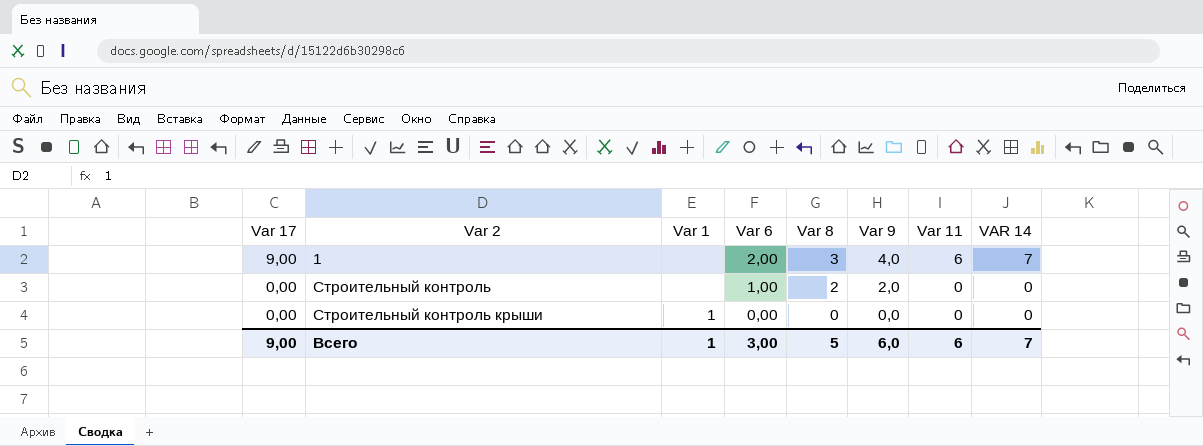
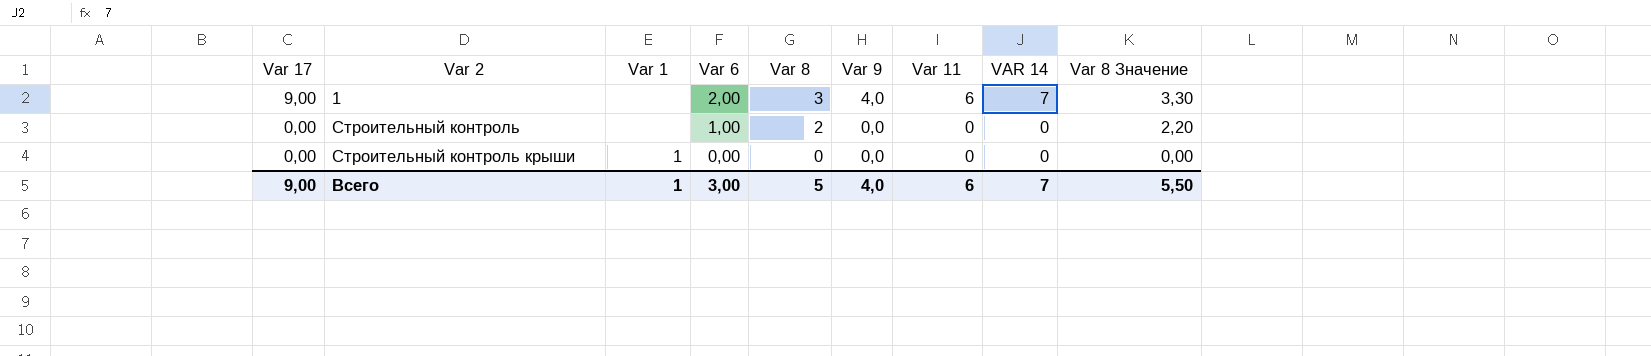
column Var 8 Значение | formula: none -> [Var 8] * 1,1
Строительный контроль | Var 9: 2,0 -> 0,0
Всего | Var 9: 6,0 -> 4,0

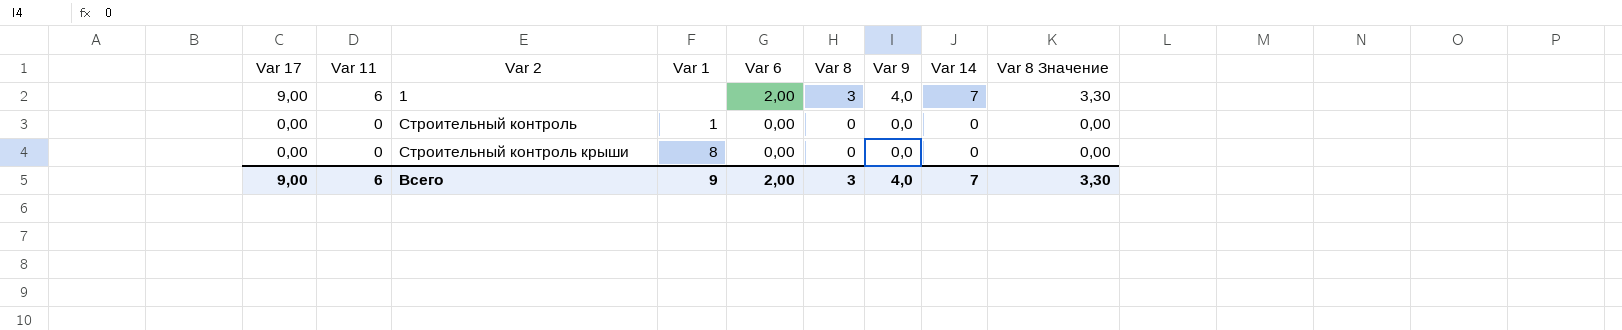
column Var 11 | position: 7 -> 2
column name: VAR 14 -> Var 14
Строительный контроль | Var 1: none -> 1
Строительный контроль | Var 6: 1,00 -> 0,00
Строительный контроль | Var 8: 2 -> 0
Строительный контроль | Var 8 Значение: 2,20 -> 0,00
Строительный контроль крыши | Var 1: 1 -> 8
Всего | Var 1: 1 -> 9
Всего | Var 6: 3,00 -> 2,00
Всего | Var 8: 5 -> 3
Всего | Var 8 Значение: 5,50 -> 3,30

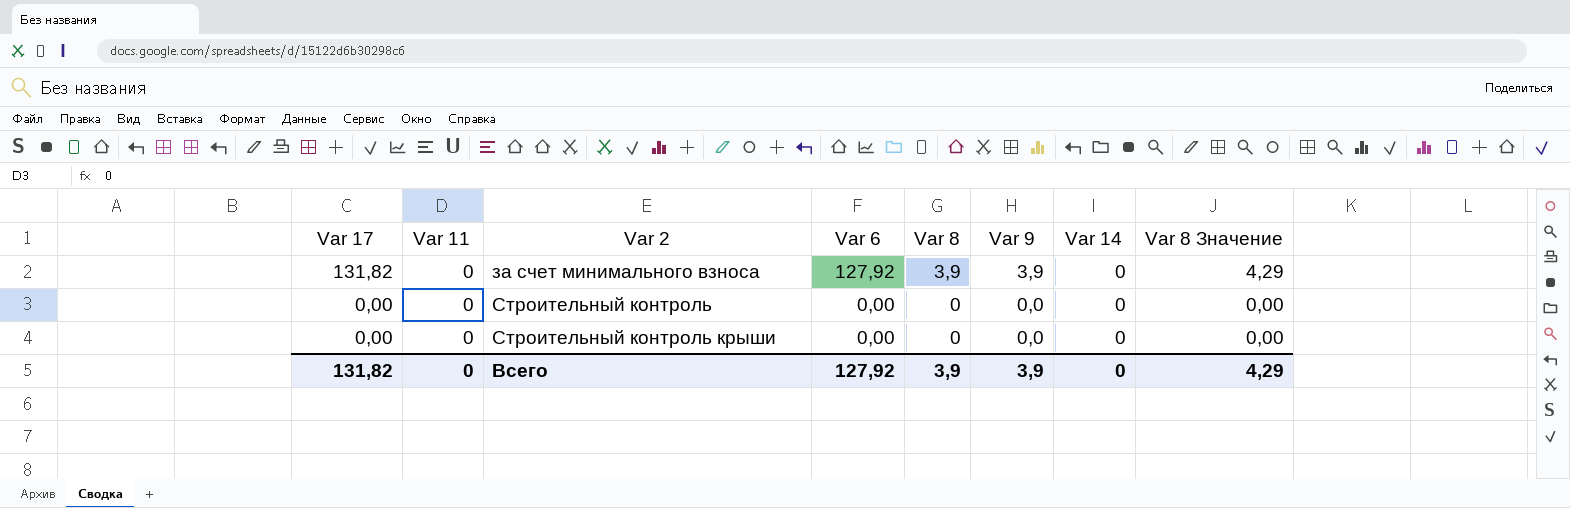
column Var 1 | position: 4 -> none
row 1: 9,00 | 6 | none | 2,00 | 3 | 4,0 | 7 | 3,30 -> none
row за счет минимального взноса: none -> 131,82 | 0 | 127,92 | 3,9 | 3,9 | 0 | 4,29
Всего | Var 17: 9,00 -> 131,82
Всего | Var 11: 6 -> 0
Всего | Var 6: 2,00 -> 127,92
Всего | Var 8: 3 -> 3,9
Всего | Var 9: 4,0 -> 3,9
Всего | Var 14: 7 -> 0
Всего | Var 8 Значение: 3,30 -> 4,29

